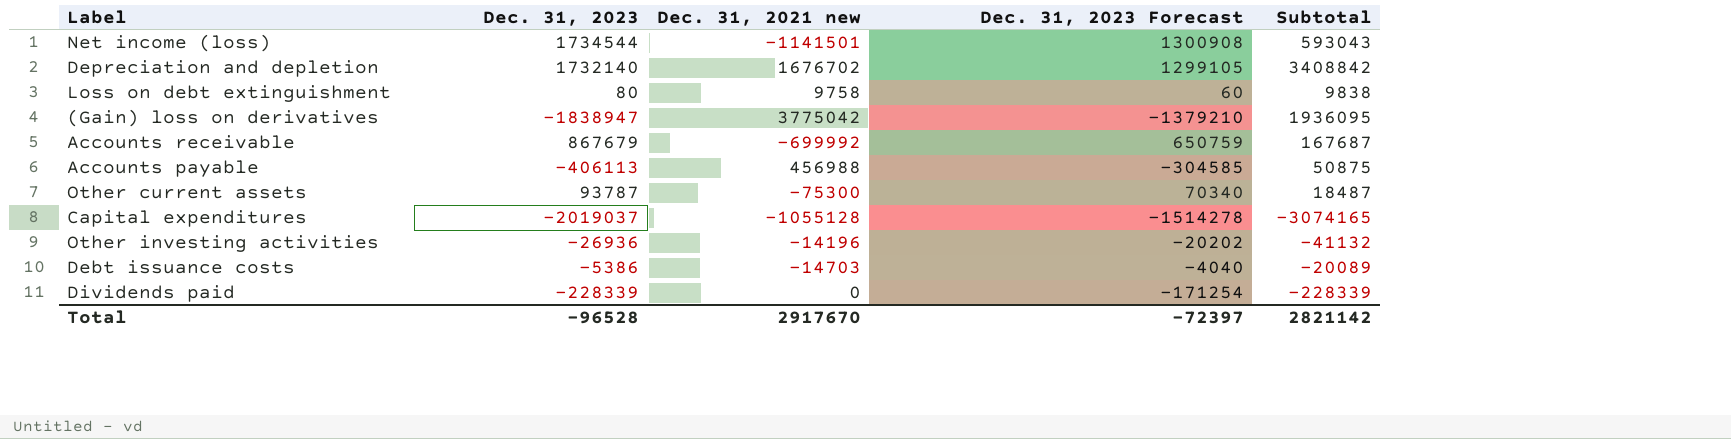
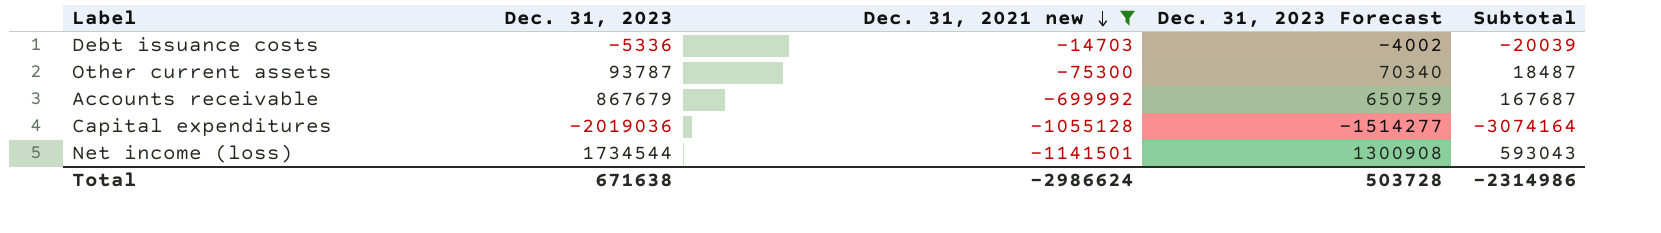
filter: none -> Dec. 31, 2021 new <= -14703
row order: none -> Dec. 31, 2021 new descending
Debt issuance costs | Dec. 31, 2023: -5386 -> -5336
Debt issuance costs | Dec. 31, 2023 Forecast: -4040 -> -4002
Debt issuance costs | Subtotal: -20089 -> -20039
Capital expenditures | Dec. 31, 2023: -2019037 -> -2019036
Capital expenditures | Dec. 31, 2023 Forecast: -1514278 -> -1514277
Capital expenditures | Subtotal: -3074165 -> -3074164
Total | Dec. 31, 2023: -96528 -> 671638
Total | Dec. 31, 2021 new: 2917670 -> -2986624
Total | Dec. 31, 2023 Forecast: -72397 -> 503728
Total | Subtotal: 2821142 -> -2314986

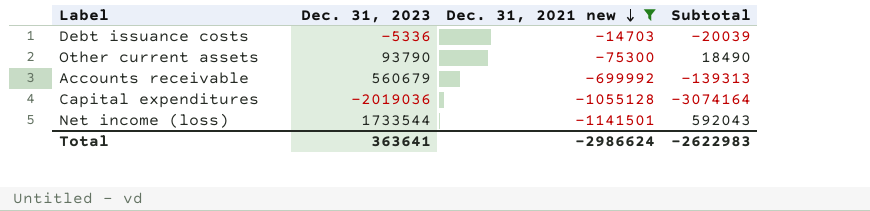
column Dec. 31, 2023 Forecast | formula: [Dec. 31, 2023] * 0.75 -> none
Other current assets | Dec. 31, 2023: 93787 -> 93790
Other current assets | Subtotal: 18487 -> 18490
Accounts receivable | Dec. 31, 2023: 867679 -> 560679
Accounts receivable | Subtotal: 167687 -> -139313
Net income (loss) | Dec. 31, 2023: 1734544 -> 1733544
Net income (loss) | Subtotal: 593043 -> 592043
Total | Dec. 31, 2023: 671638 -> 363641
Total | Subtotal: -2314986 -> -2622983

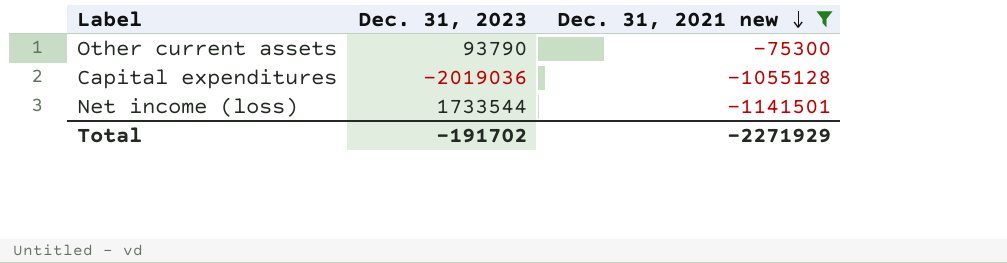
column Subtotal | formula: [Dec. 31, 2023] + [Dec. 31, 2021 new] -> none
row Debt issuance costs: -5336 | -14703 | -20039 -> none
row Accounts receivable: 560679 | -699992 | -139313 -> none
Total | Dec. 31, 2023: 363641 -> -191702
Total | Dec. 31, 2021 new: -2986624 -> -2271929

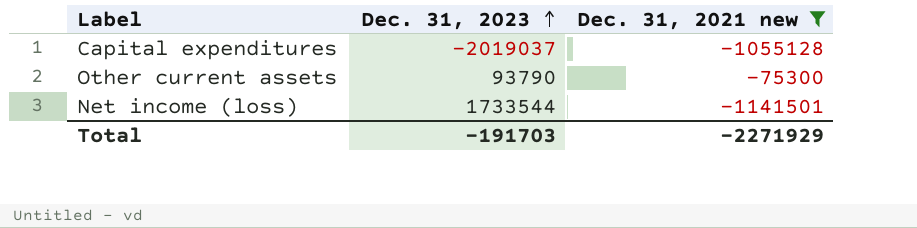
row order: Dec. 31, 2021 new descending -> Dec. 31, 2023 ascending
Capital expenditures | Dec. 31, 2023: -2019036 -> -2019037
Total | Dec. 31, 2023: -191702 -> -191703

